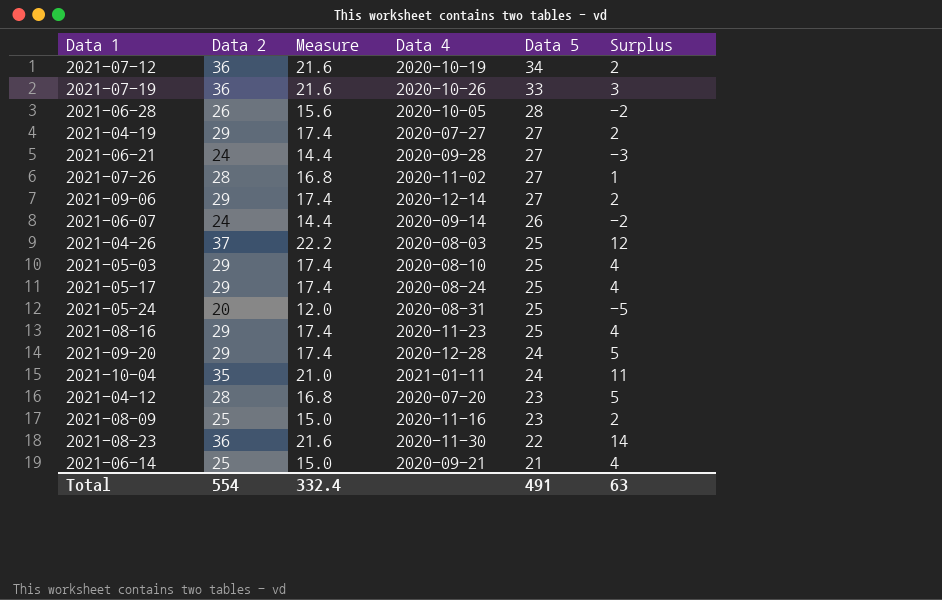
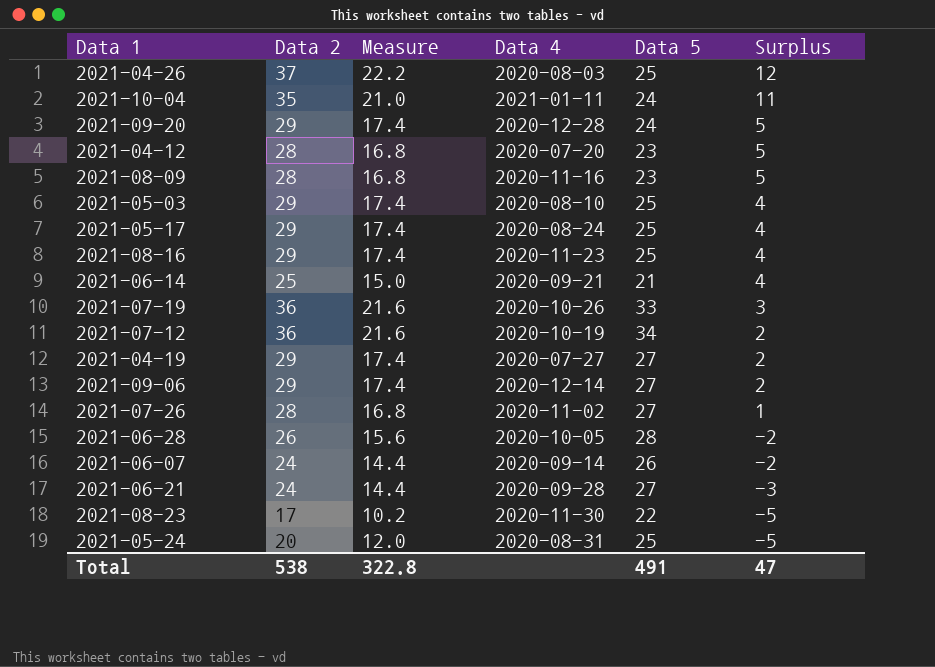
row order: Data 5 descending -> Surplus descending
2021-08-09 | Data 2: 25 -> 28
2021-08-09 | Measure: 15.0 -> 16.8
2021-08-09 | Surplus: 2 -> 5
2021-08-23 | Data 2: 36 -> 17
2021-08-23 | Measure: 21.6 -> 10.2
2021-08-23 | Surplus: 14 -> -5
Total | Data 2: 554 -> 538
Total | Measure: 332.4 -> 322.8
Total | Surplus: 63 -> 47

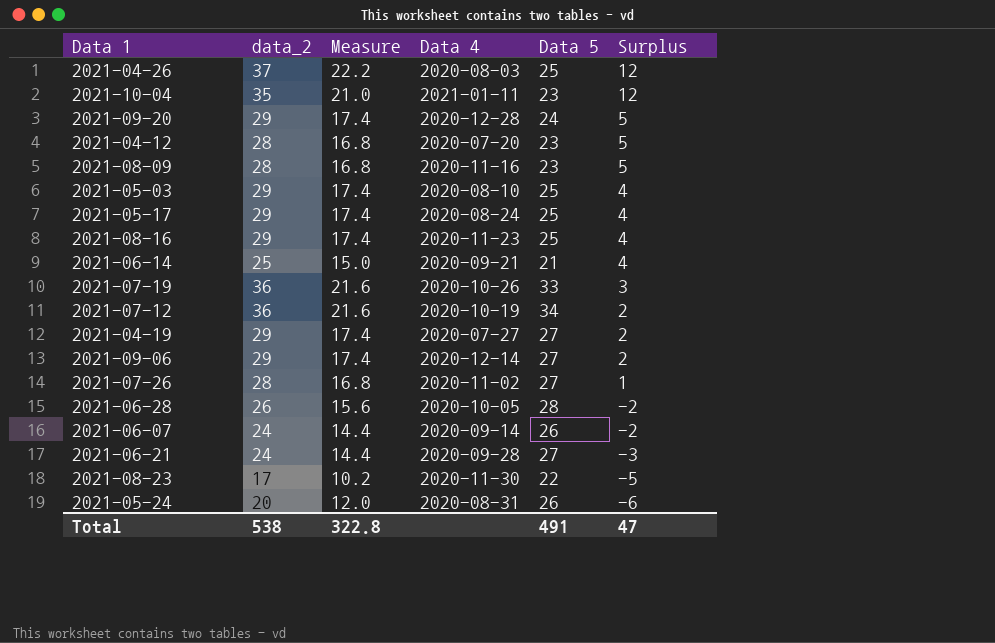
column name: Data 2 -> data_2
2021-10-04 | Data 5: 24 -> 23
2021-10-04 | Surplus: 11 -> 12
2021-05-24 | Data 5: 25 -> 26
2021-05-24 | Surplus: -5 -> -6

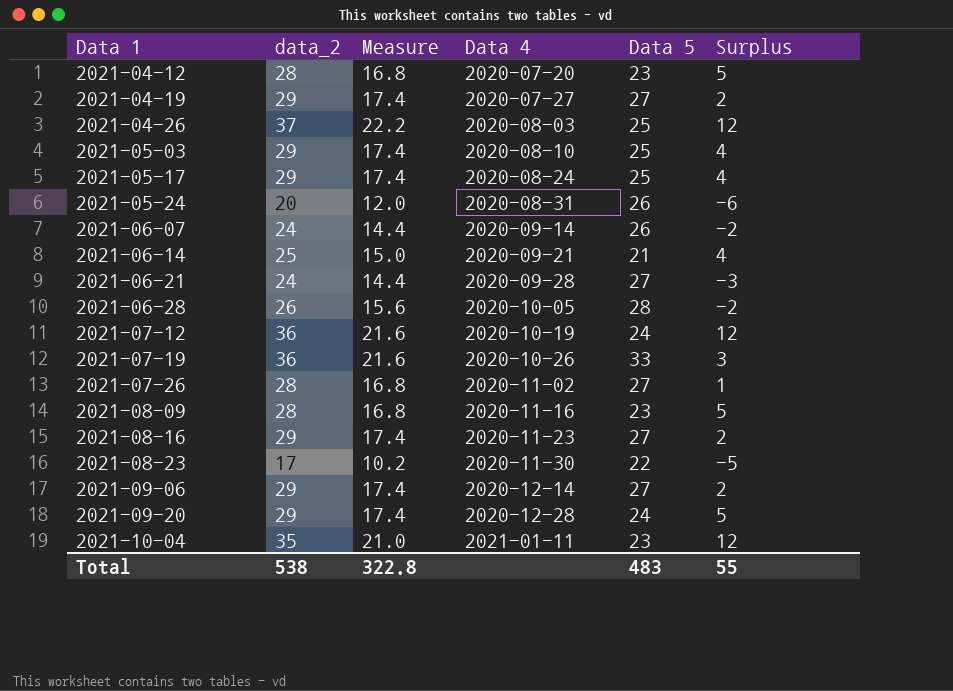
row order: Surplus descending -> Data 1 ascending
2021-07-12 | Data 5: 34 -> 24
2021-07-12 | Surplus: 2 -> 12
2021-08-16 | Data 5: 25 -> 27
2021-08-16 | Surplus: 4 -> 2
Total | Data 5: 491 -> 483
Total | Surplus: 47 -> 55

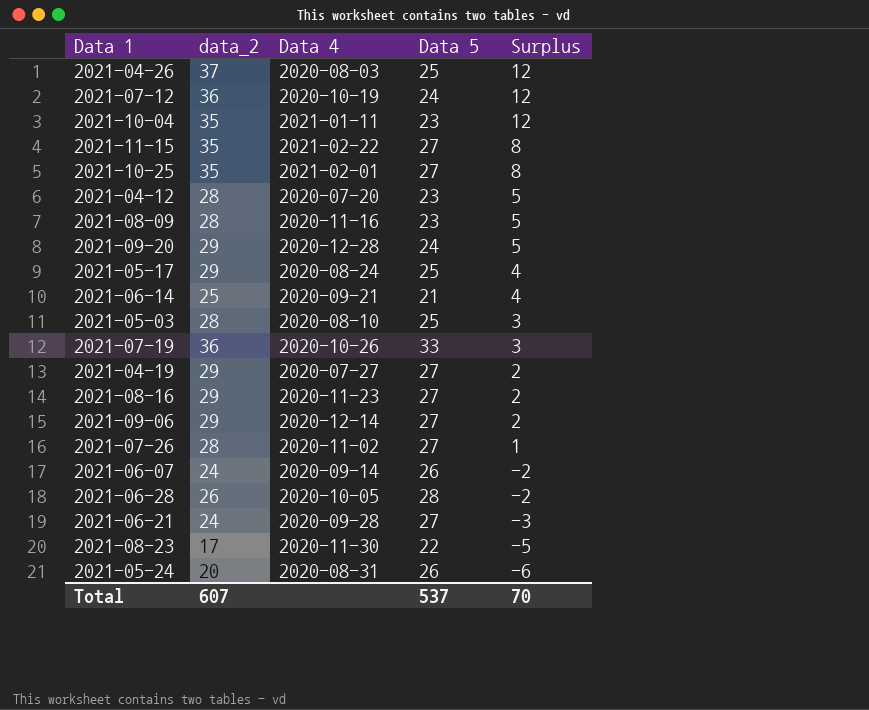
row order: Data 1 ascending -> Surplus descending
column Measure | formula: [data_2] * 0.6 -> none
row 2021-11-15: none -> 35 | 2021-02-22 | 27 | 8
row 2021-10-25: none -> 35 | 2021-02-01 | 27 | 8
2021-05-03 | data_2: 29 -> 28
2021-05-03 | Surplus: 4 -> 3
Total | data_2: 538 -> 607
Total | Data 5: 483 -> 537
Total | Surplus: 55 -> 70

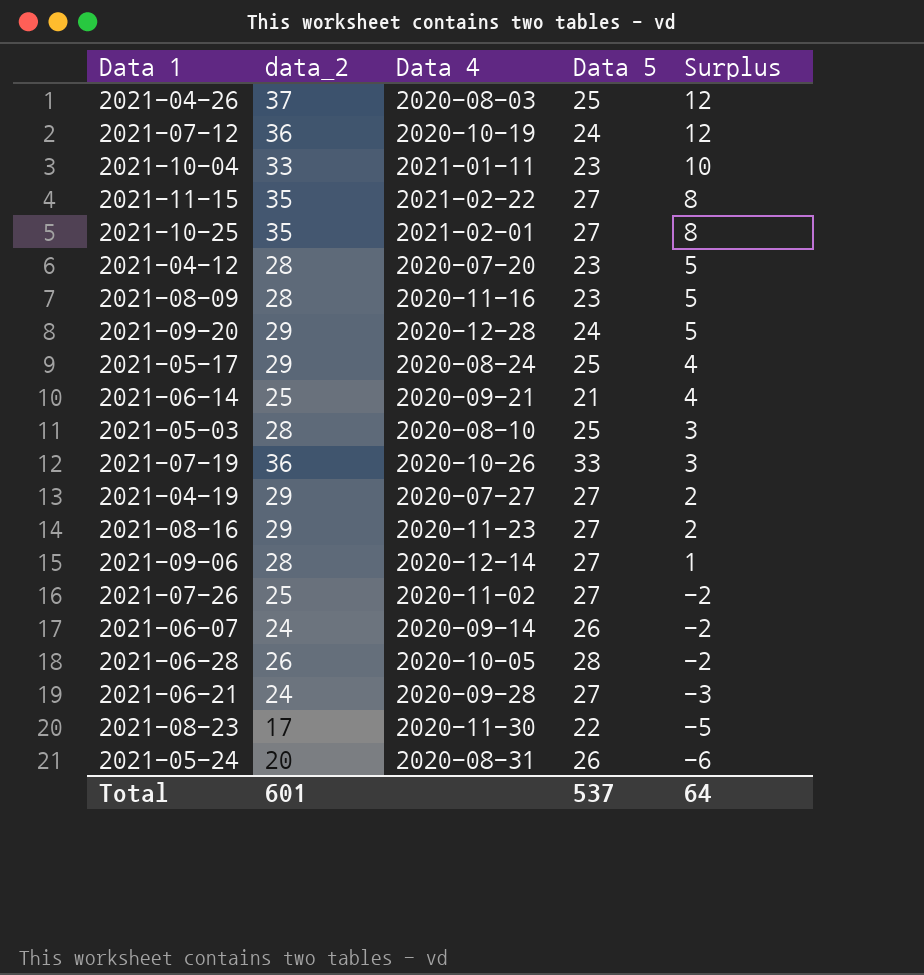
2021-10-04 | data_2: 35 -> 33
2021-10-04 | Surplus: 12 -> 10
2021-09-06 | data_2: 29 -> 28
2021-09-06 | Surplus: 2 -> 1
2021-07-26 | data_2: 28 -> 25
2021-07-26 | Surplus: 1 -> -2
Total | data_2: 607 -> 601
Total | Surplus: 70 -> 64

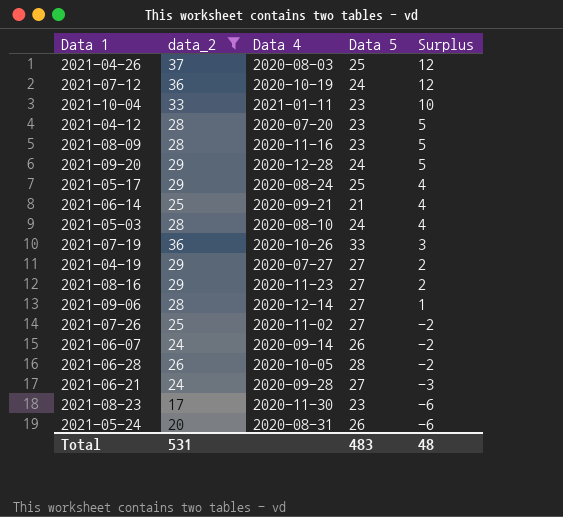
filter: none -> data_2 != 35
2021-05-03 | Data 5: 25 -> 24
2021-05-03 | Surplus: 3 -> 4
2021-08-23 | Data 5: 22 -> 23
2021-08-23 | Surplus: -5 -> -6
Total | data_2: 601 -> 531
Total | Data 5: 537 -> 483
Total | Surplus: 64 -> 48

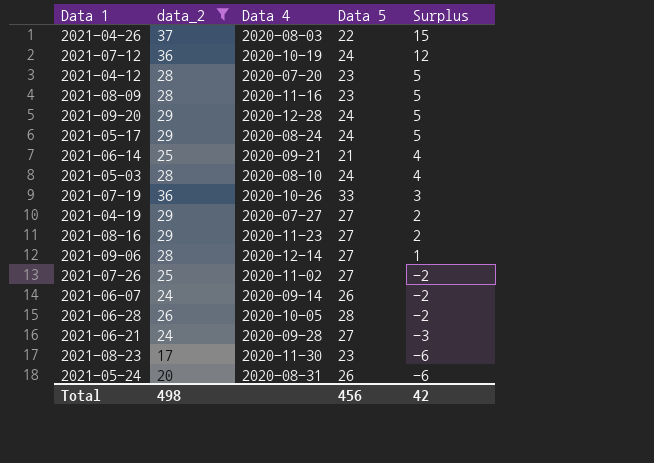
row 2021-10-04: 33 | 2021-01-11 | 23 | 10 -> none
2021-04-26 | Data 5: 25 -> 22
2021-04-26 | Surplus: 12 -> 15
2021-05-17 | Data 5: 25 -> 24
2021-05-17 | Surplus: 4 -> 5
Total | data_2: 531 -> 498
Total | Data 5: 483 -> 456
Total | Surplus: 48 -> 42

